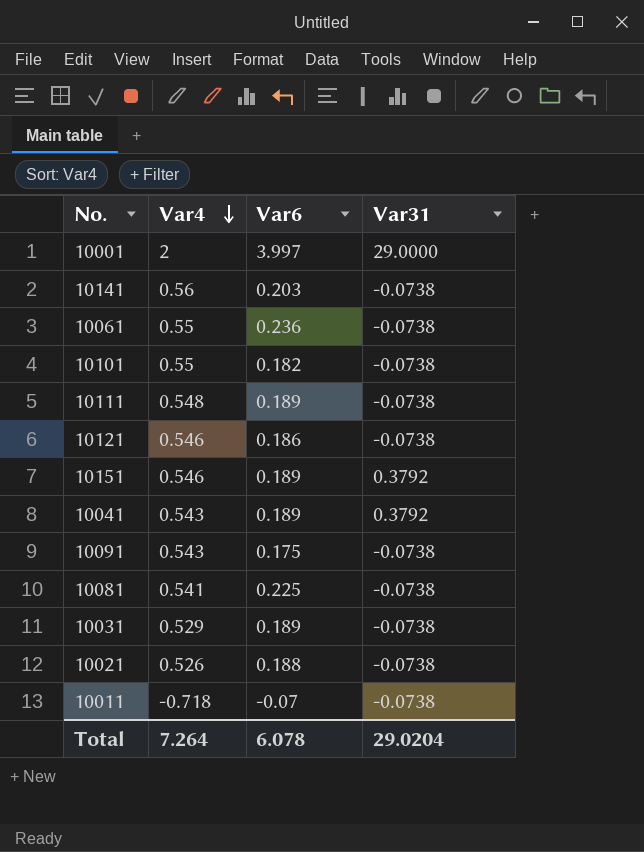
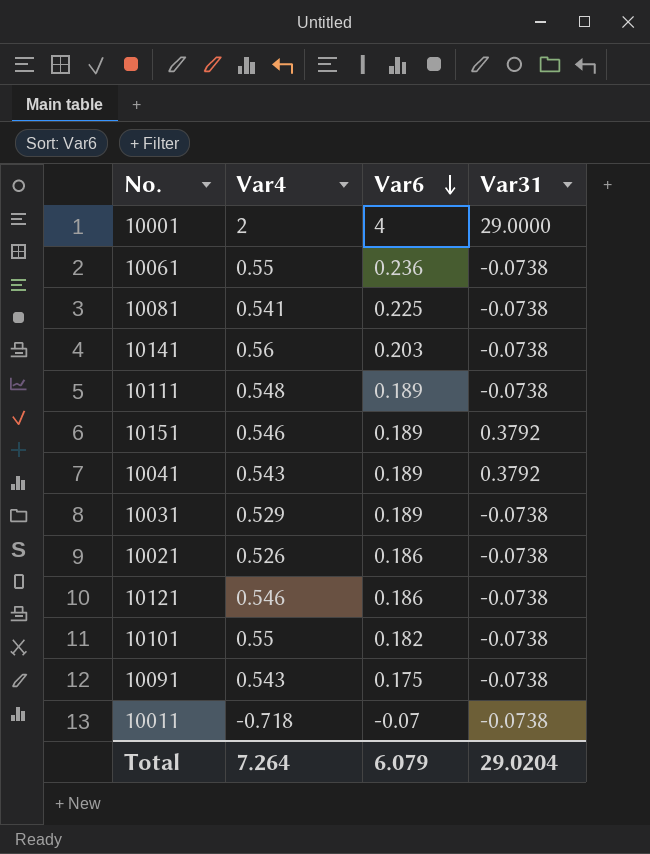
row order: Var4 descending -> Var6 descending
10001 | Var6: 3.997 -> 4
10021 | Var6: 0.188 -> 0.186
Total | Var6: 6.078 -> 6.079

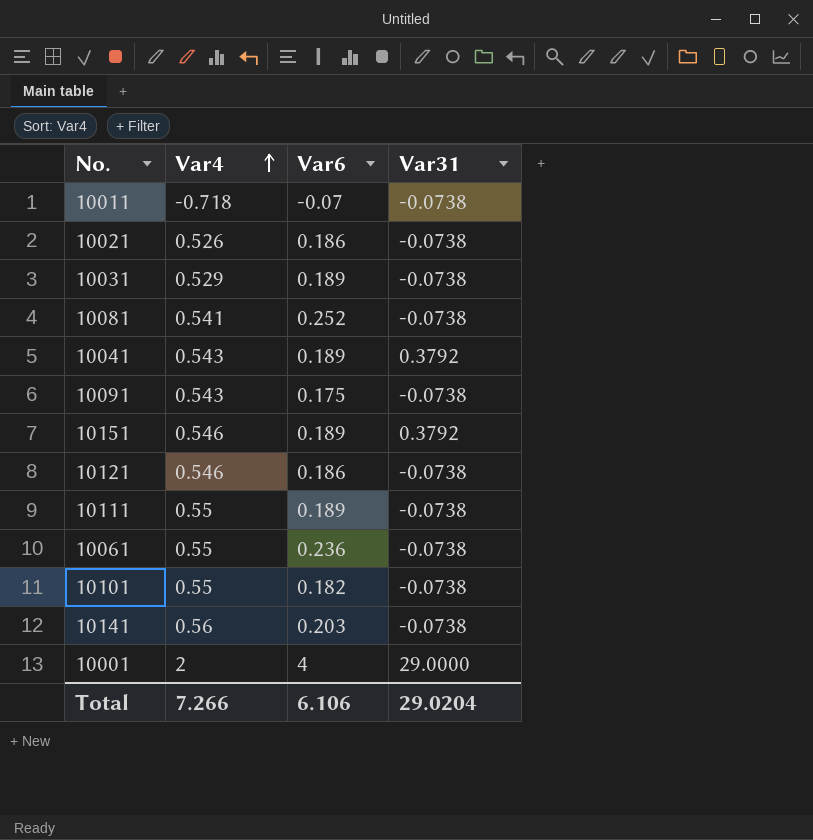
row order: Var6 descending -> Var4 ascending
10081 | Var6: 0.225 -> 0.252
10111 | Var4: 0.548 -> 0.55
Total | Var4: 7.264 -> 7.266
Total | Var6: 6.079 -> 6.106

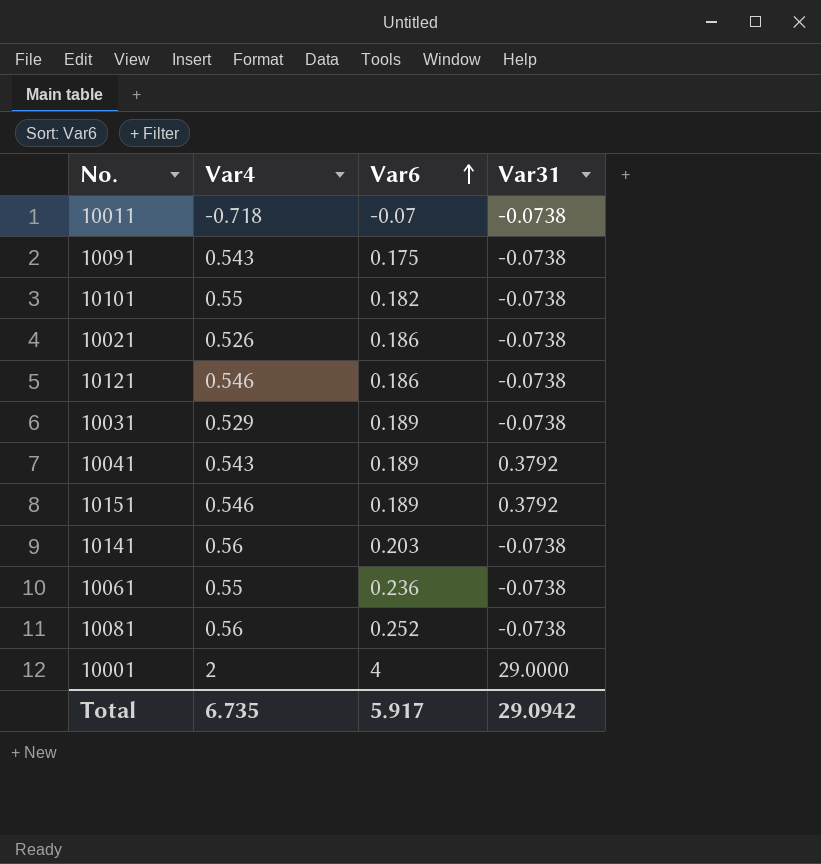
row order: Var4 ascending -> Var6 ascending
row 10111: 0.55 | 0.189 | -0.0738 -> none
10081 | Var4: 0.541 -> 0.56
Total | Var4: 7.266 -> 6.735
Total | Var6: 6.106 -> 5.917
Total | Var31: 29.0204 -> 29.0942

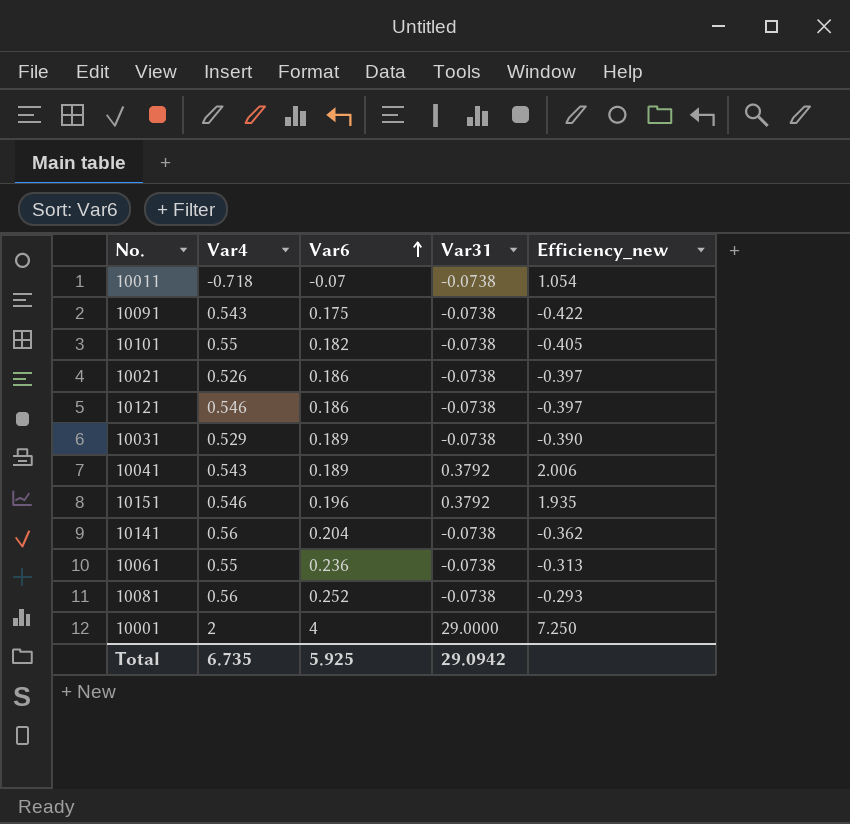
column Efficiency_new | formula: none -> [Var31] / [Var6]
10151 | Var6: 0.189 -> 0.196
10141 | Var6: 0.203 -> 0.204
Total | Var6: 5.917 -> 5.925

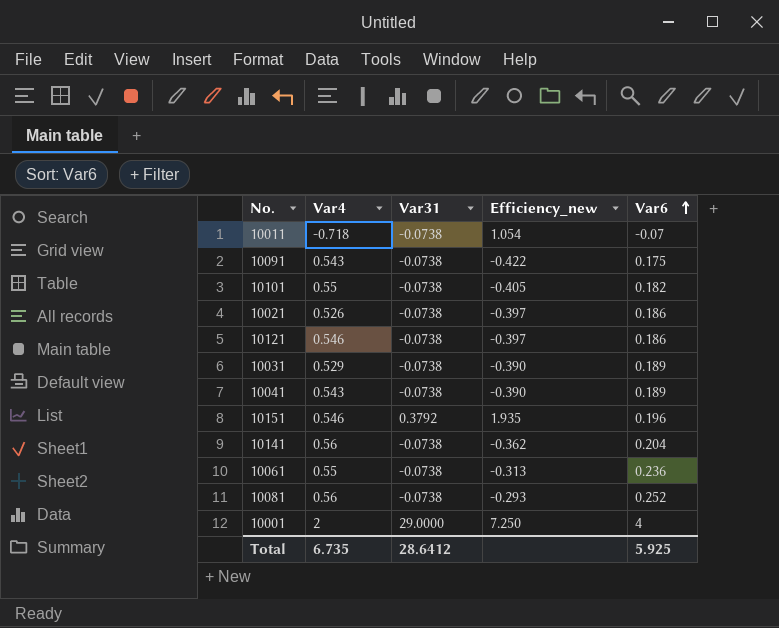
column Var6 | position: 3 -> 5
10041 | Var31: 0.3792 -> -0.0738
10041 | Efficiency_new: 2.006 -> -0.390
Total | Var31: 29.0942 -> 28.6412

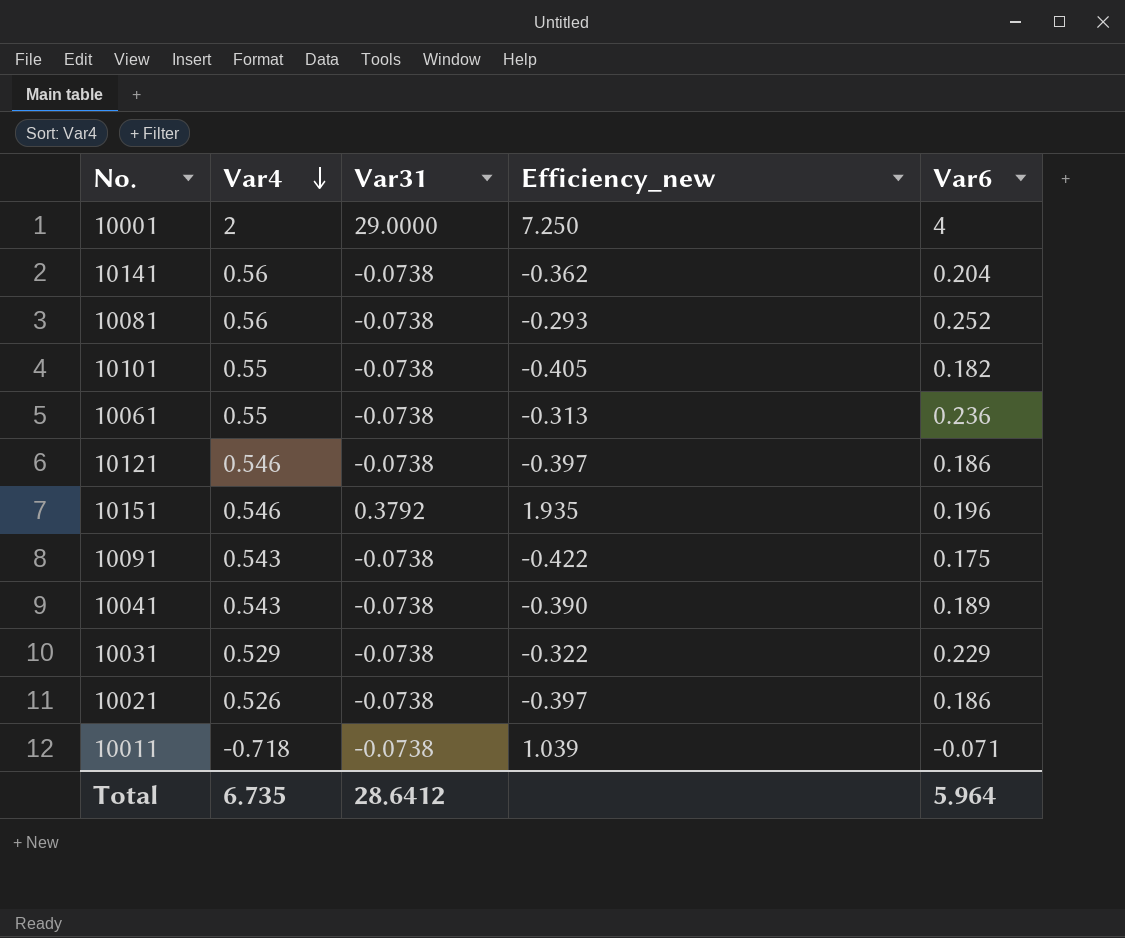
row order: Var6 ascending -> Var4 descending
10031 | Efficiency_new: -0.390 -> -0.322
10031 | Var6: 0.189 -> 0.229
10011 | Efficiency_new: 1.054 -> 1.039
10011 | Var6: -0.07 -> -0.071
Total | Var6: 5.925 -> 5.964

